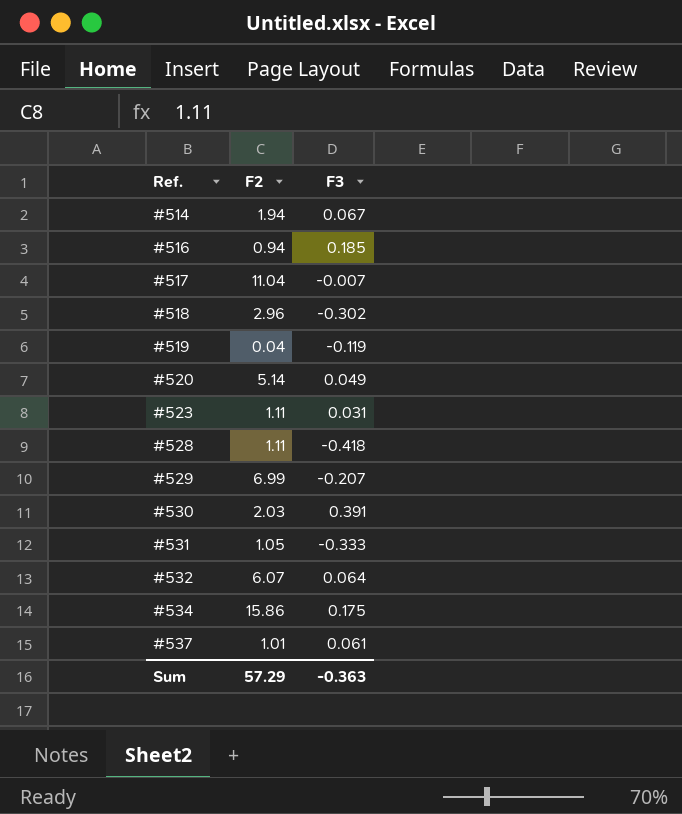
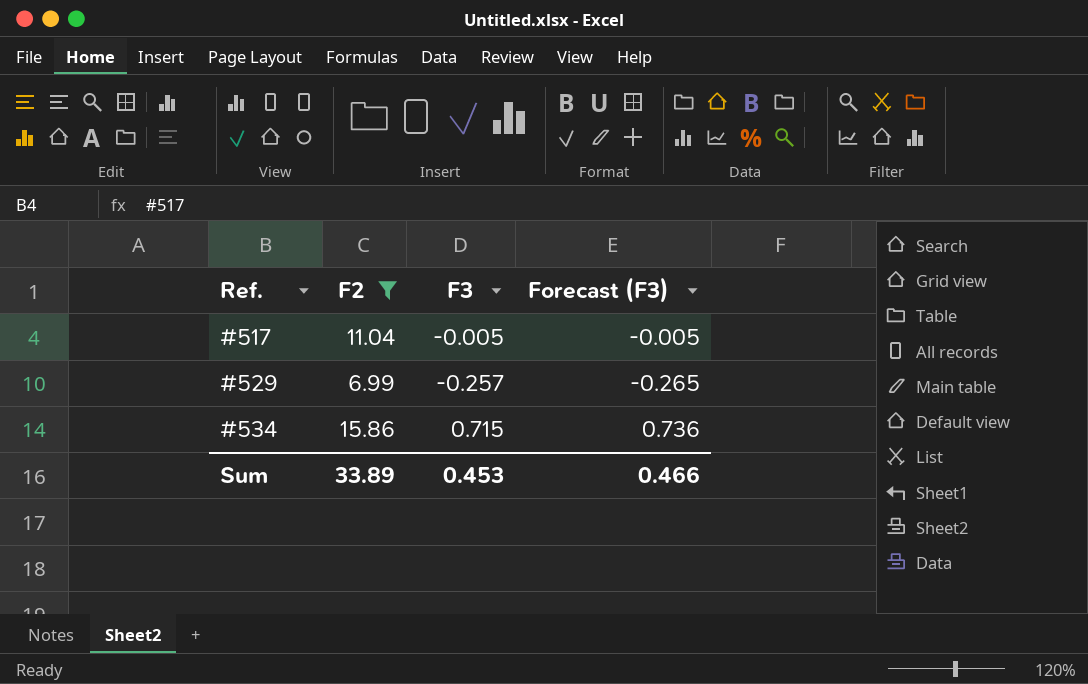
filter: none -> F2 >= 6.99
column Forecast (F3) | formula: none -> [F3] * 1.03
#517 | F3: -0.007 -> -0.005
#529 | F3: -0.207 -> -0.257
#534 | F3: 0.175 -> 0.715
Sum | F2: 57.29 -> 33.89
Sum | F3: -0.363 -> 0.453

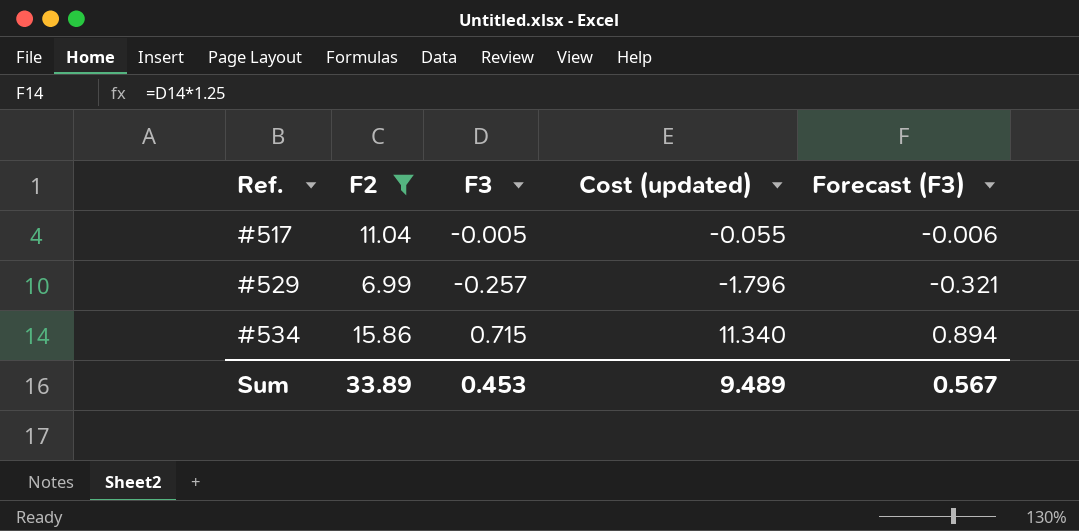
column Cost (updated) | formula: none -> [F2] * [F3]
column Forecast (F3) | formula: [F3] * 1.03 -> [F3] * 1.25
Sum | Forecast (F3): 0.466 -> 0.567

